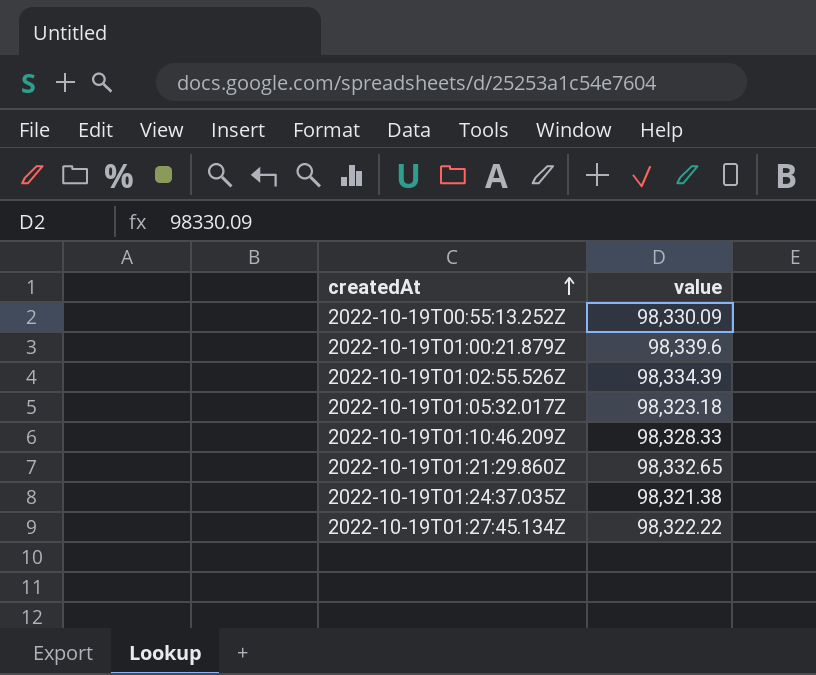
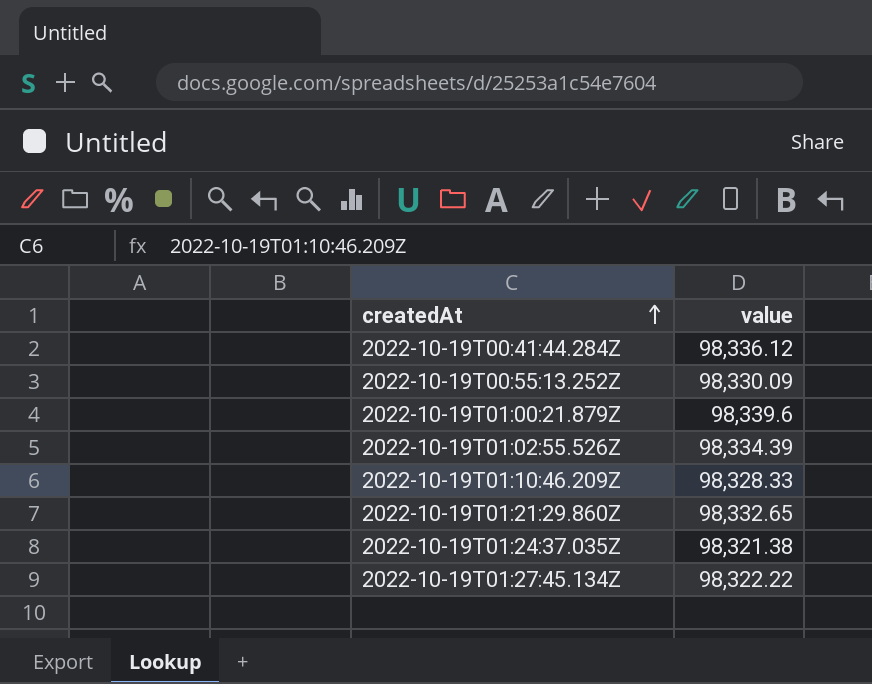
row 2022-10-19T01:05:32.017Z: 98,323.18 -> none
row 2022-10-19T00:41:44.284Z: none -> 98,336.12

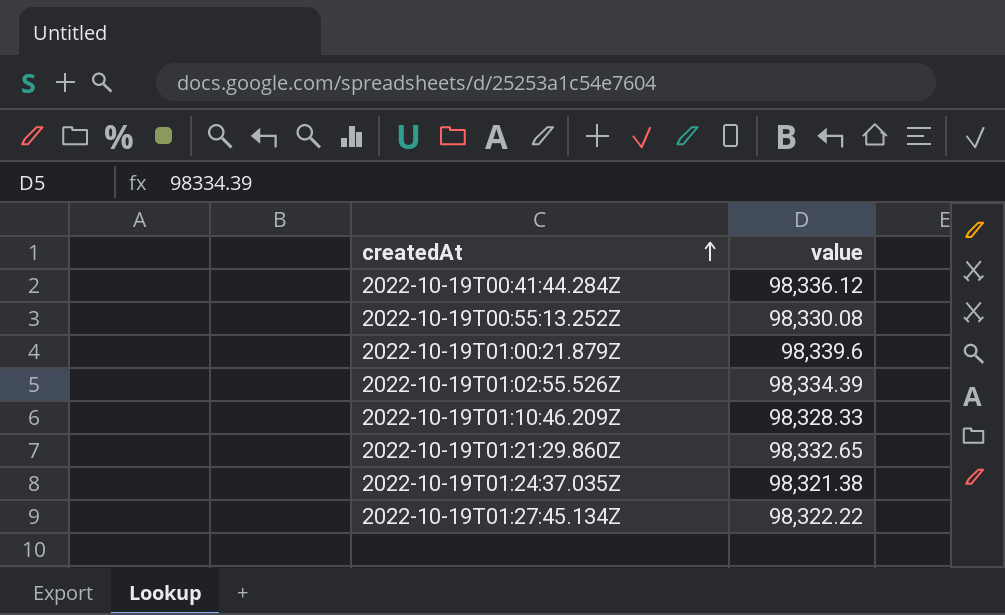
2022-10-19T00:55:13.252Z | value: 98,330.09 -> 98,330.08

